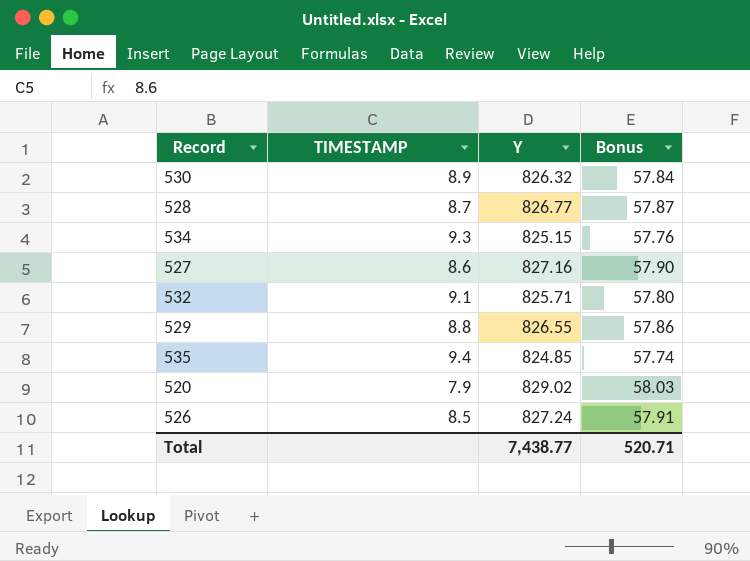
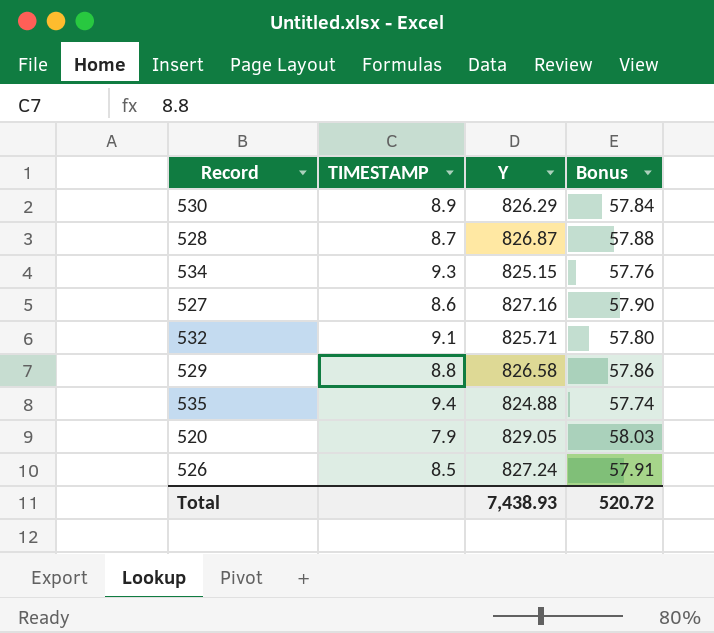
530 | Y: 826.32 -> 826.29
528 | Y: 826.77 -> 826.87
528 | Bonus: 57.87 -> 57.88
529 | Y: 826.55 -> 826.58
535 | Y: 824.85 -> 824.88
520 | Y: 829.02 -> 829.05
Total | Y: 7,438.77 -> 7,438.93
Total | Bonus: 520.71 -> 520.72

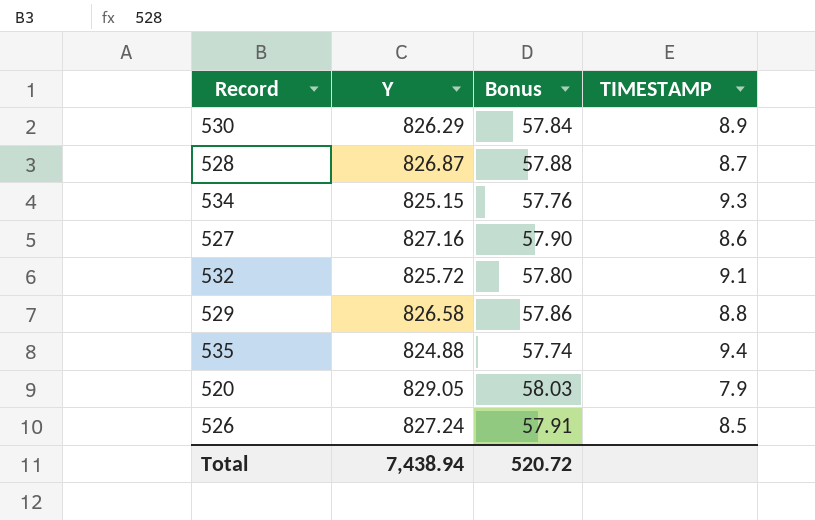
column TIMESTAMP | position: 2 -> 4
532 | Y: 825.71 -> 825.72
Total | Y: 7,438.93 -> 7,438.94

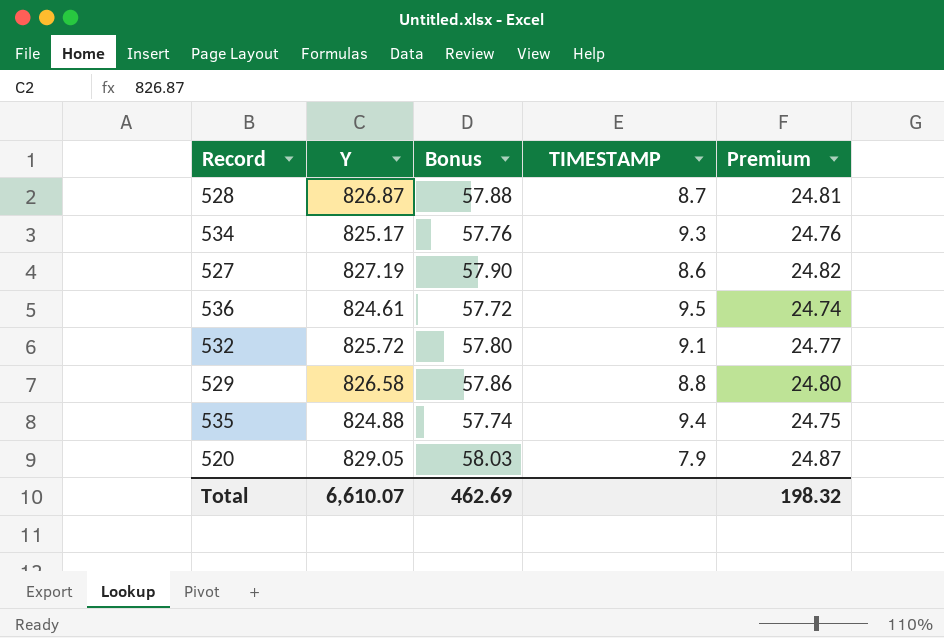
column Premium | formula: none -> [Y] * 0.03
row 530: 826.29 | 57.84 | 8.9 -> none
row 526: 827.24 | 57.91 | 8.5 -> none
534 | Y: 825.15 -> 825.17
527 | Y: 827.16 -> 827.19
row 536: none -> 824.61 | 57.72 | 9.5 | 24.74
Total | Y: 7,438.94 -> 6,610.07
Total | Bonus: 520.72 -> 462.69

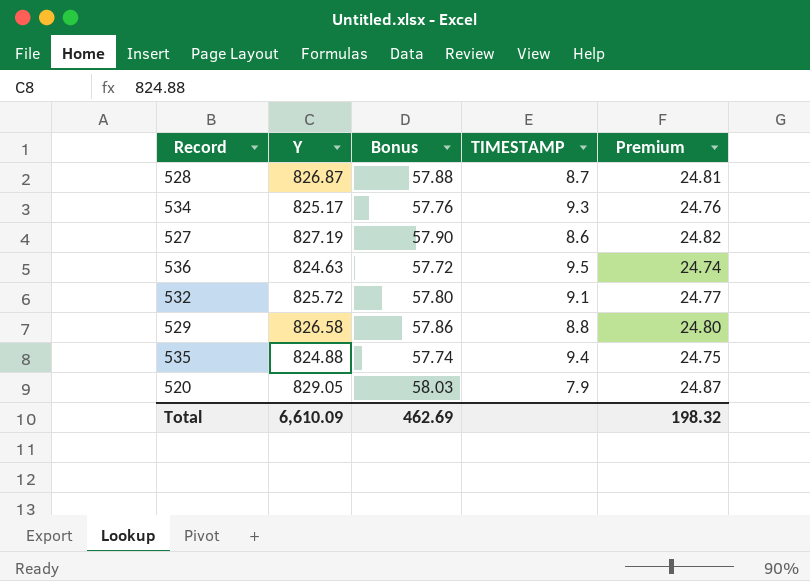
536 | Y: 824.61 -> 824.63
Total | Y: 6,610.07 -> 6,610.09

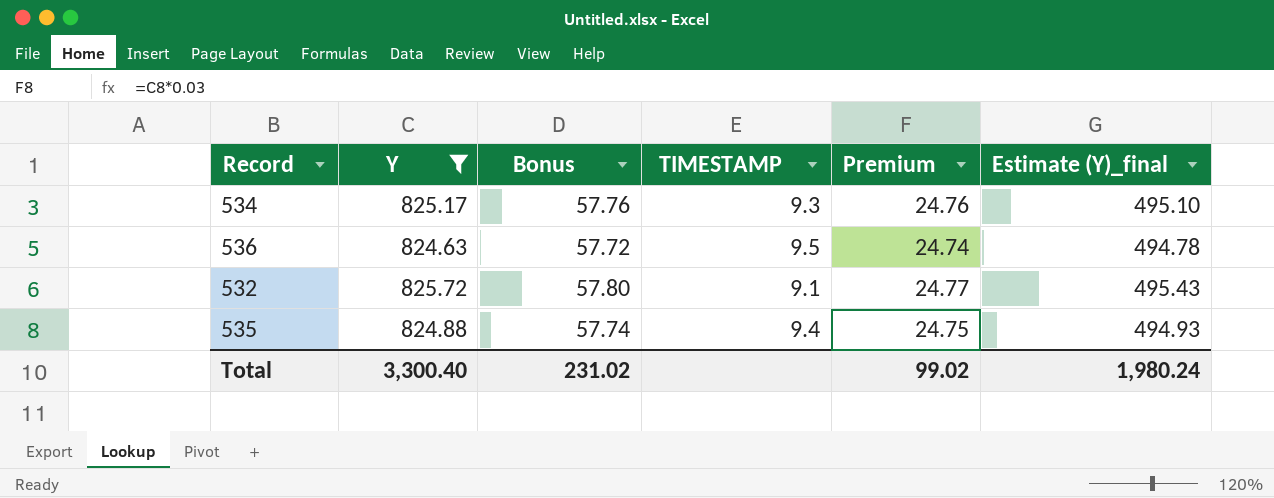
filter: none -> Y <= 825.72
column Estimate (Y)_final | formula: none -> [Y] * 0.6
Total | Y: 6,610.09 -> 3,300.40
Total | Bonus: 462.69 -> 231.02
Total | Premium: 198.32 -> 99.02

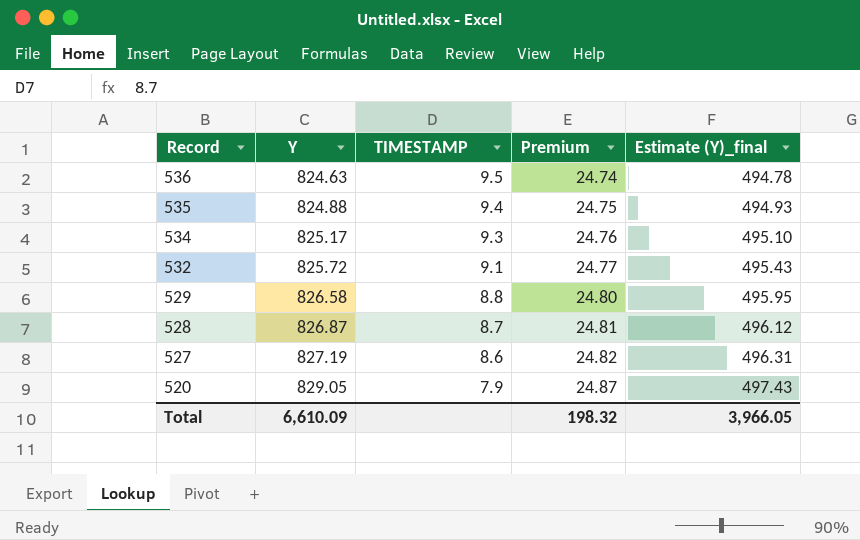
filter: Y <= 825.72 -> none
row order: none -> Record descending
column Bonus | formula: [Y] * 0.07 -> none
Total | Y: 3,300.40 -> 6,610.09
Total | Premium: 99.02 -> 198.32
Total | Estimate (Y)_final: 1,980.24 -> 3,966.05

